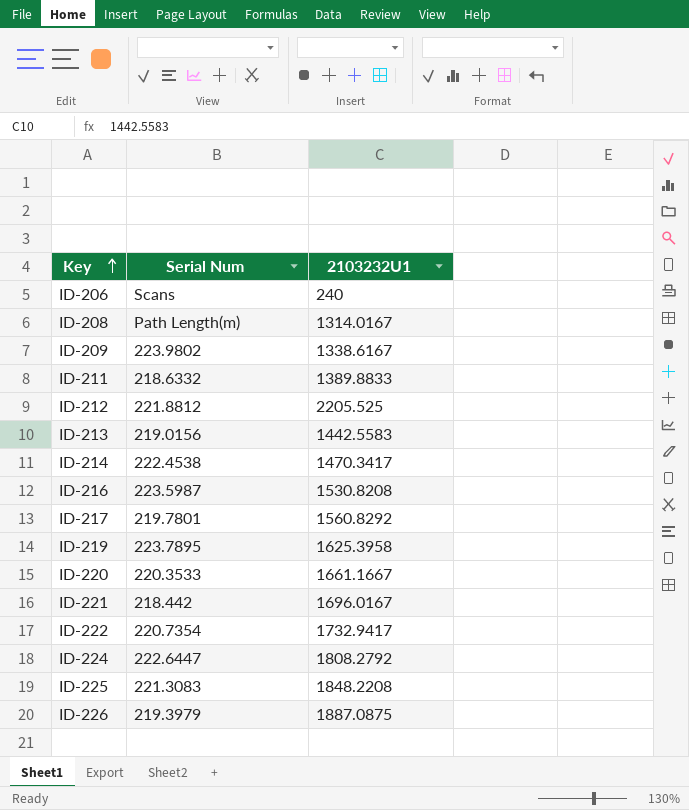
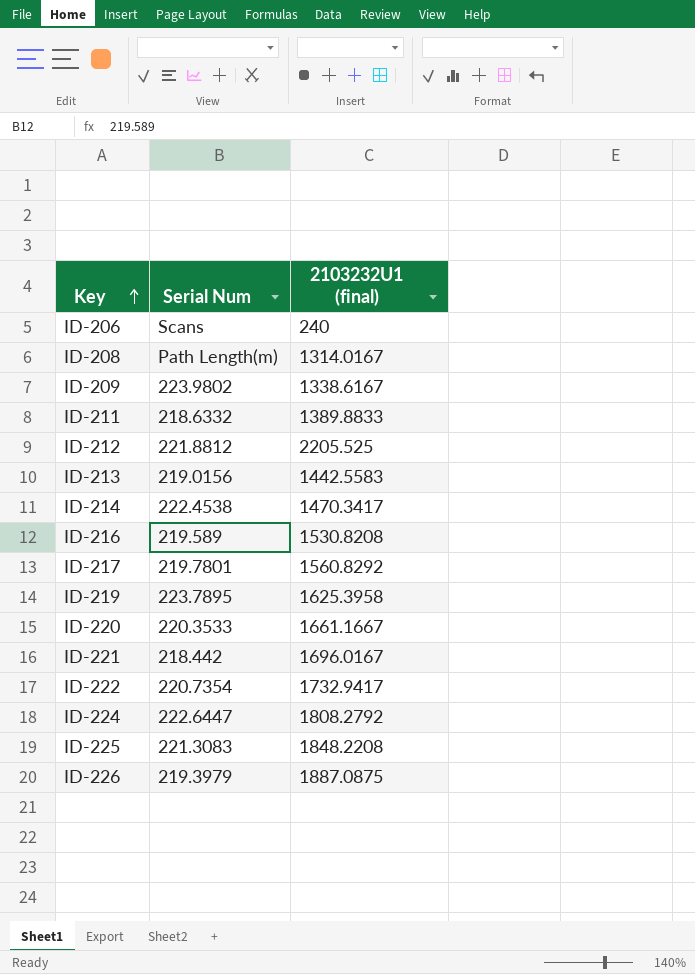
column name: 2103232U1 -> 2103232U1 (final)
ID-216 | Serial Num: 223.5987 -> 219.589

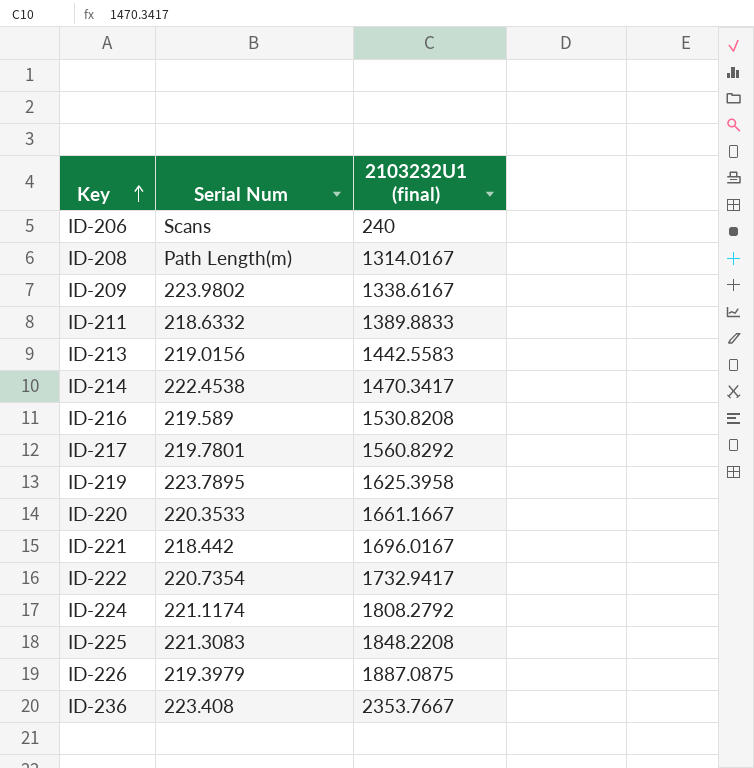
row ID-212: 221.8812 | 2205.525 -> none
ID-224 | Serial Num: 222.6447 -> 221.1174
row ID-236: none -> 223.408 | 2353.7667

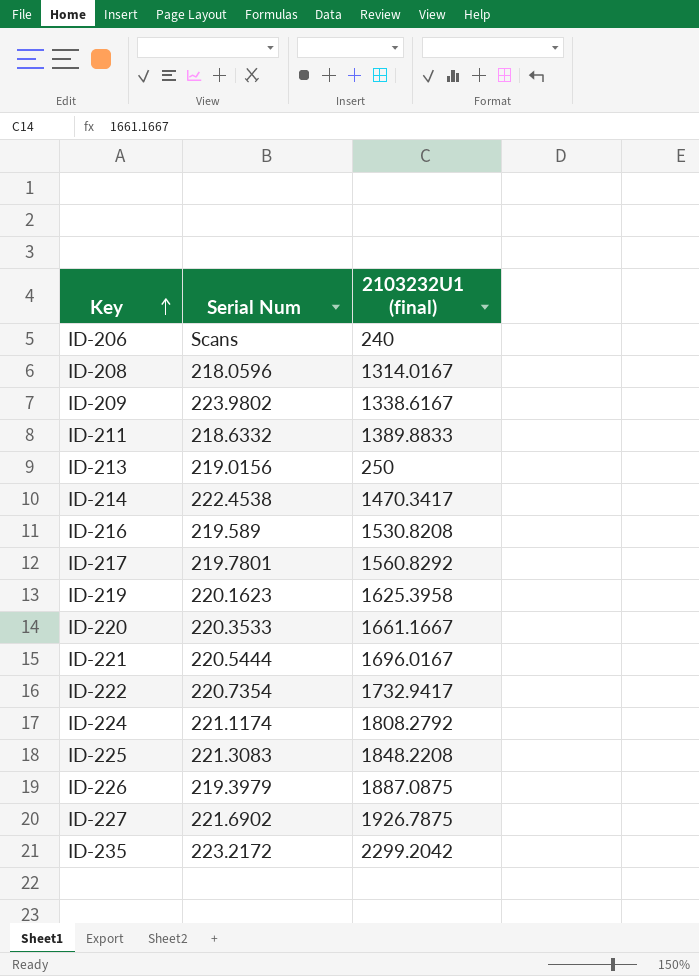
row ID-236: 223.408 | 2353.7667 -> none
ID-208 | Serial Num: Path Length(m) -> 218.0596
ID-213 | 2103232U1 (final): 1442.5583 -> 250
ID-219 | Serial Num: 223.7895 -> 220.1623
ID-221 | Serial Num: 218.442 -> 220.5444
row ID-227: none -> 221.6902 | 1926.7875
row ID-235: none -> 223.2172 | 2299.2042

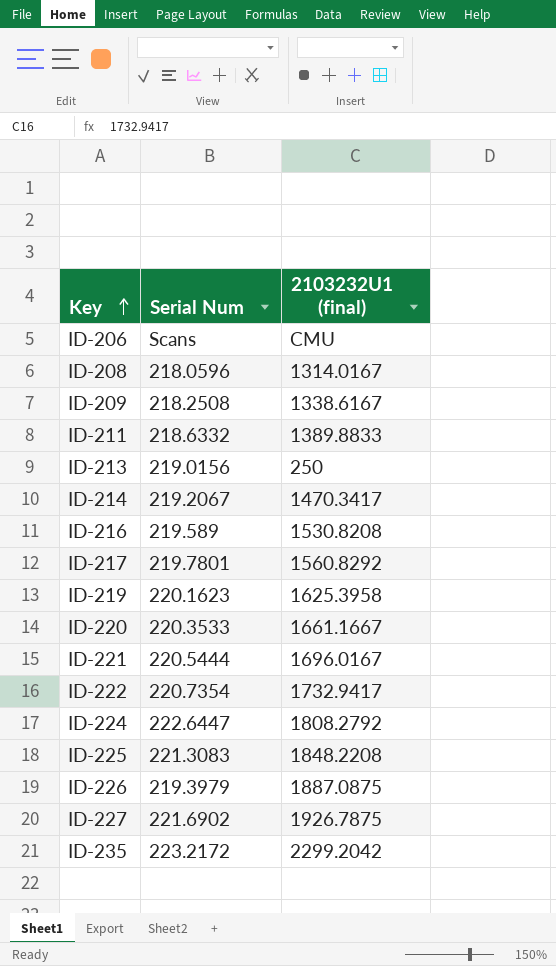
ID-206 | 2103232U1 (final): 240 -> CMU
ID-209 | Serial Num: 223.9802 -> 218.2508
ID-214 | Serial Num: 222.4538 -> 219.2067
ID-224 | Serial Num: 221.1174 -> 222.6447

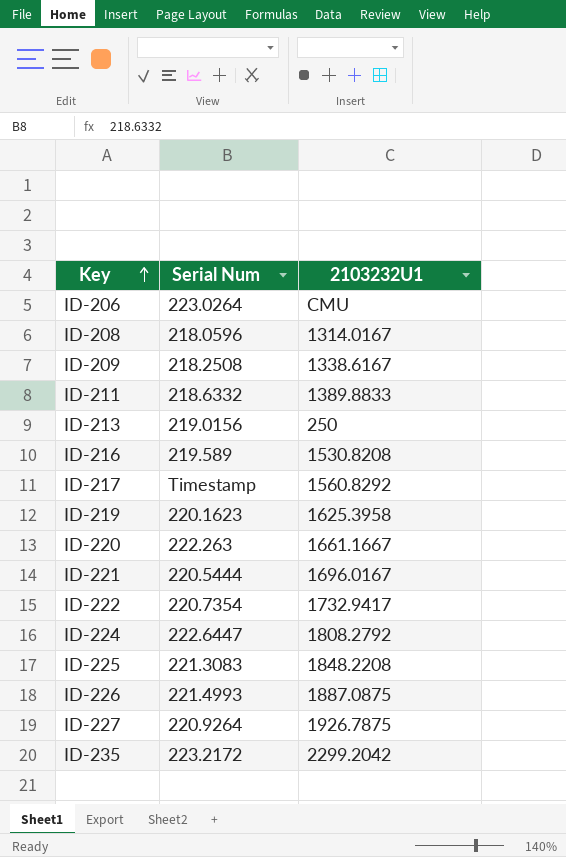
column name: 2103232U1 (final) -> 2103232U1
row ID-214: 219.2067 | 1470.3417 -> none
ID-206 | Serial Num: Scans -> 223.0264
ID-217 | Serial Num: 219.7801 -> Timestamp
ID-220 | Serial Num: 220.3533 -> 222.263
ID-226 | Serial Num: 219.3979 -> 221.4993
ID-227 | Serial Num: 221.6902 -> 220.9264

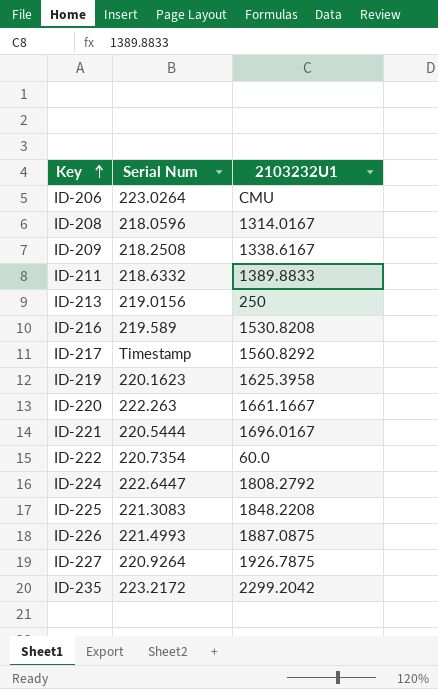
ID-222 | 2103232U1: 1732.9417 -> 60.0

